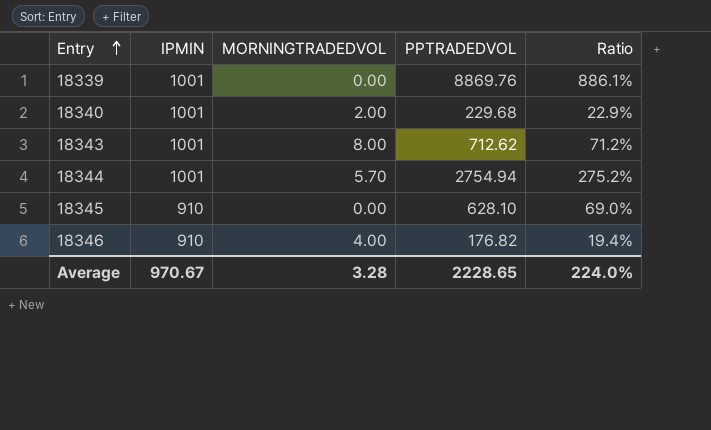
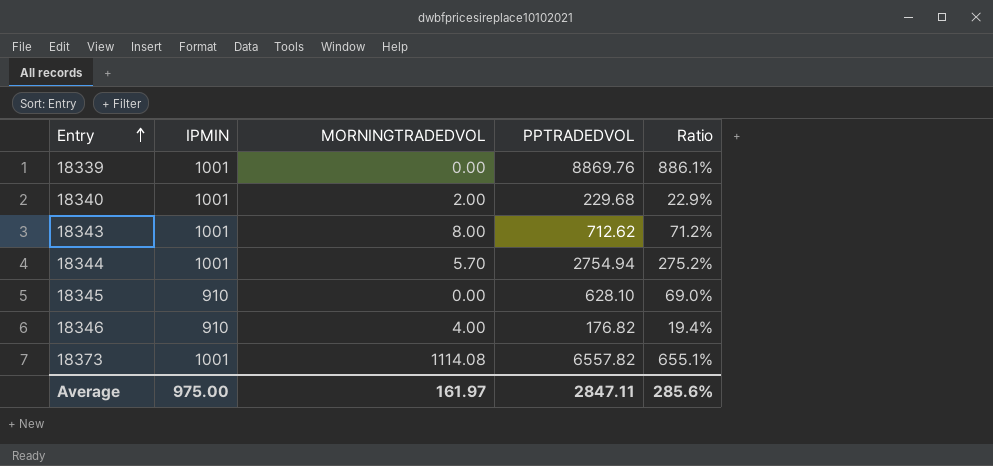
row 18373: none -> 1001 | 1114.08 | 6557.82 | 655.1%
Average | IPMIN: 970.67 -> 975.00
Average | MORNINGTRADEDVOL: 3.28 -> 161.97
Average | PPTRADEDVOL: 2228.65 -> 2847.11
Average | Ratio: 224.0% -> 285.6%

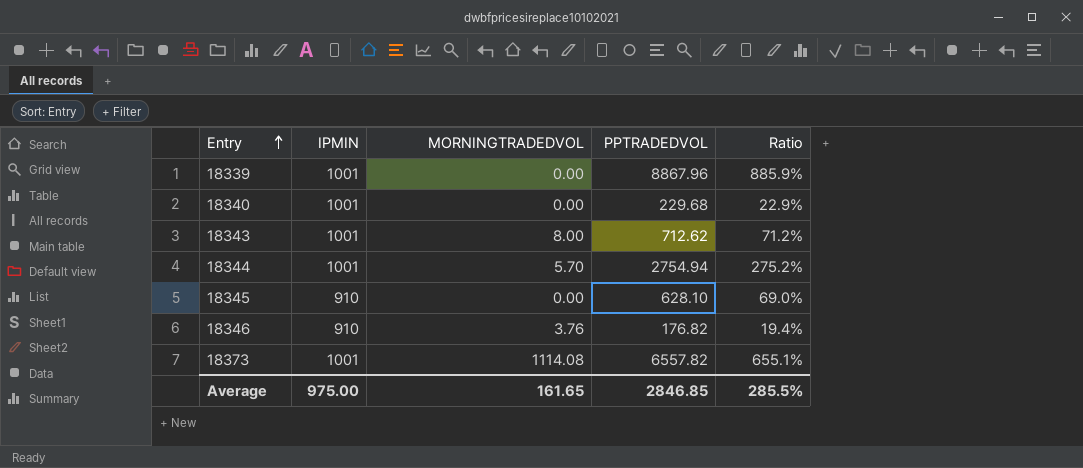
18339 | PPTRADEDVOL: 8869.76 -> 8867.96
18339 | Ratio: 886.1% -> 885.9%
18340 | MORNINGTRADEDVOL: 2.00 -> 0.00
18346 | MORNINGTRADEDVOL: 4.00 -> 3.76
Average | MORNINGTRADEDVOL: 161.97 -> 161.65
Average | PPTRADEDVOL: 2847.11 -> 2846.85
Average | Ratio: 285.6% -> 285.5%

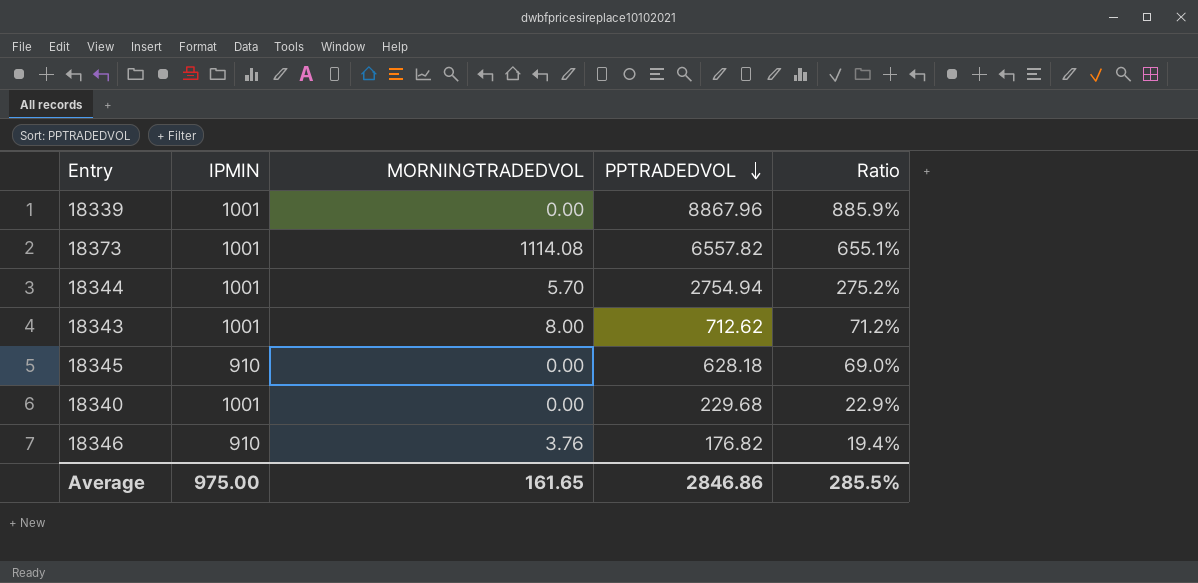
row order: Entry ascending -> PPTRADEDVOL descending
18345 | PPTRADEDVOL: 628.10 -> 628.18
Average | PPTRADEDVOL: 2846.85 -> 2846.86

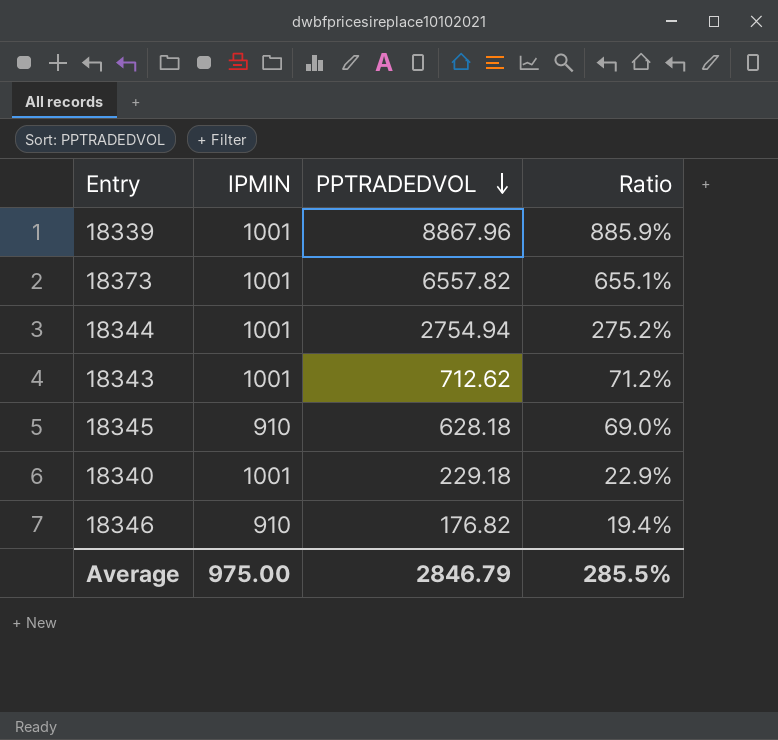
column MORNINGTRADEDVOL | position: 3 -> none
18340 | PPTRADEDVOL: 229.68 -> 229.18
Average | PPTRADEDVOL: 2846.86 -> 2846.79

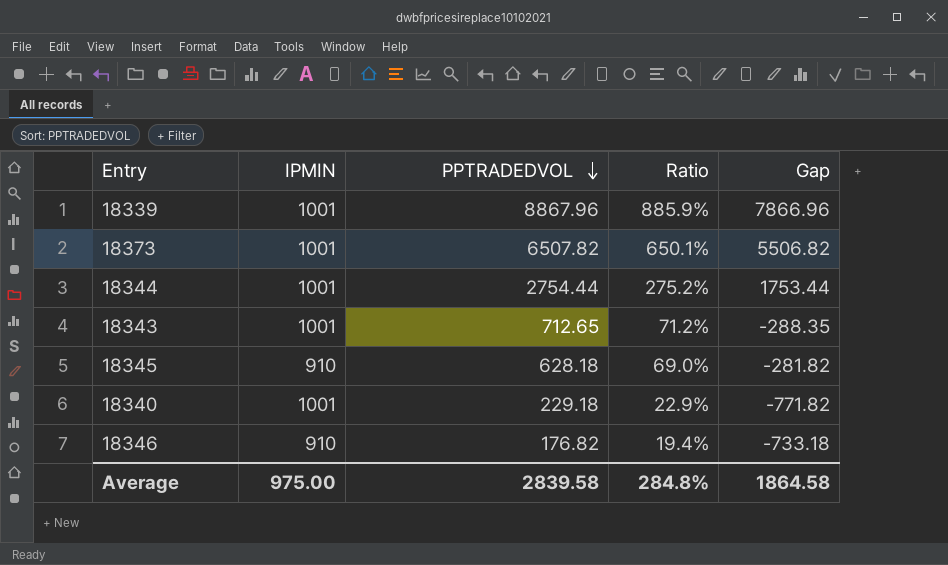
column Gap | formula: none -> [PPTRADEDVOL] - [IPMIN]
18373 | PPTRADEDVOL: 6557.82 -> 6507.82
18373 | Ratio: 655.1% -> 650.1%
18344 | PPTRADEDVOL: 2754.94 -> 2754.44
18343 | PPTRADEDVOL: 712.62 -> 712.65
Average | PPTRADEDVOL: 2846.79 -> 2839.58
Average | Ratio: 285.5% -> 284.8%

